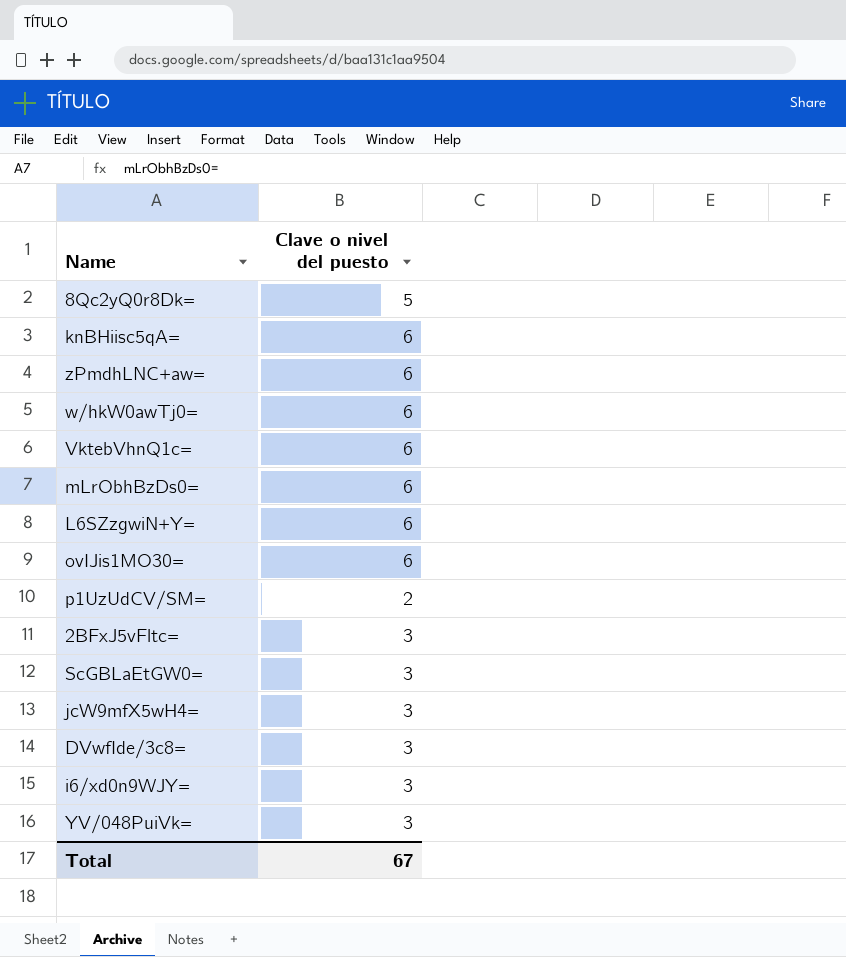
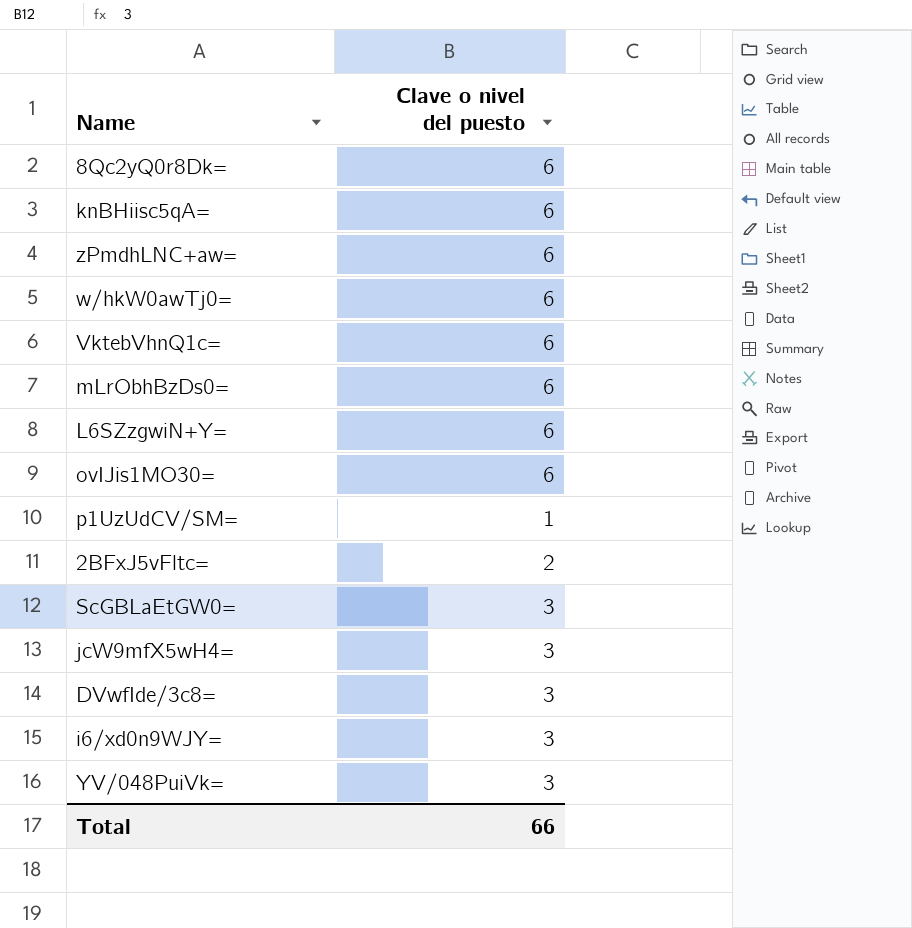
8Qc2yQ0r8Dk= | Clave o nivel del puesto: 5 -> 6
p1UzUdCV/SM= | Clave o nivel del puesto: 2 -> 1
2BFxJ5vFltc= | Clave o nivel del puesto: 3 -> 2
Total | Clave o nivel del puesto: 67 -> 66

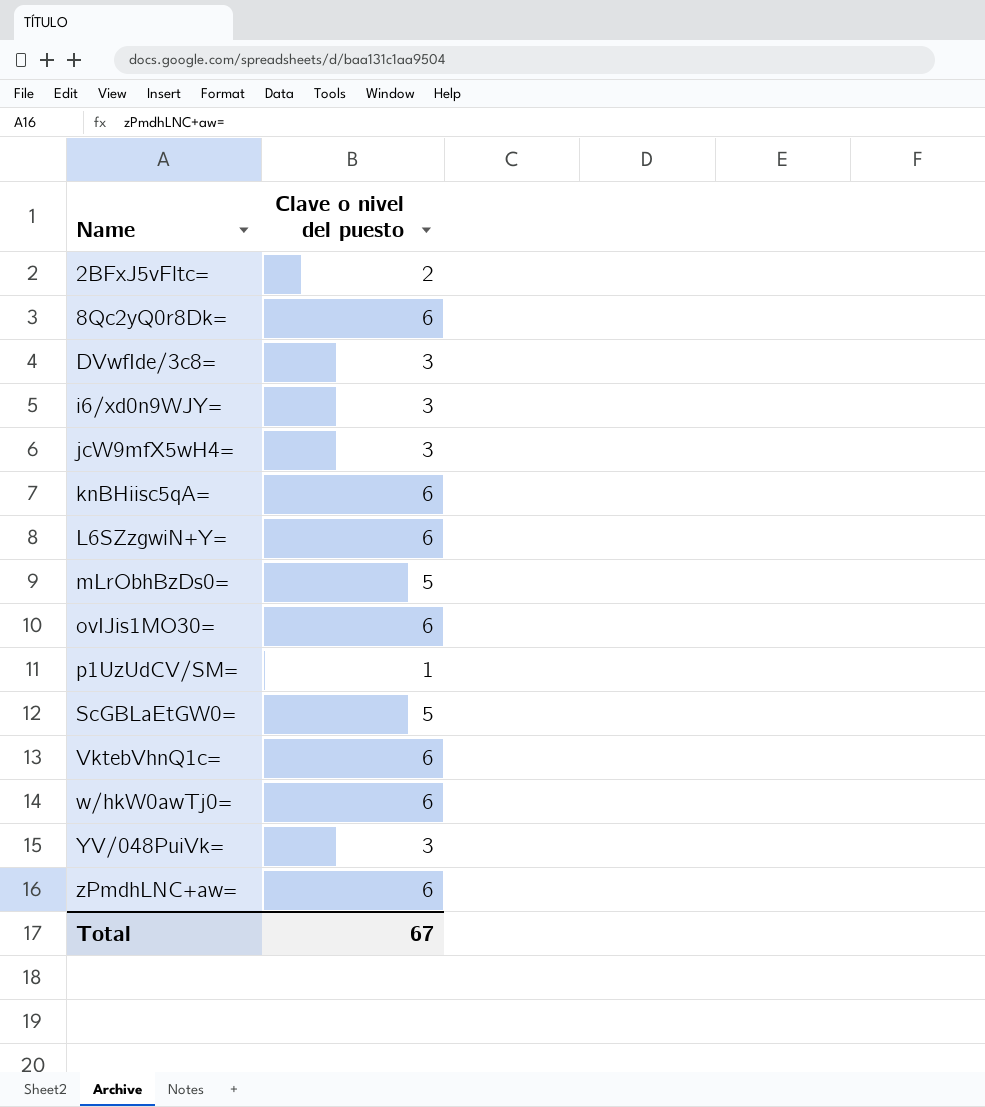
row order: none -> Name ascending
mLrObhBzDs0= | Clave o nivel del puesto: 6 -> 5
ScGBLaEtGW0= | Clave o nivel del puesto: 3 -> 5
Total | Clave o nivel del puesto: 66 -> 67

